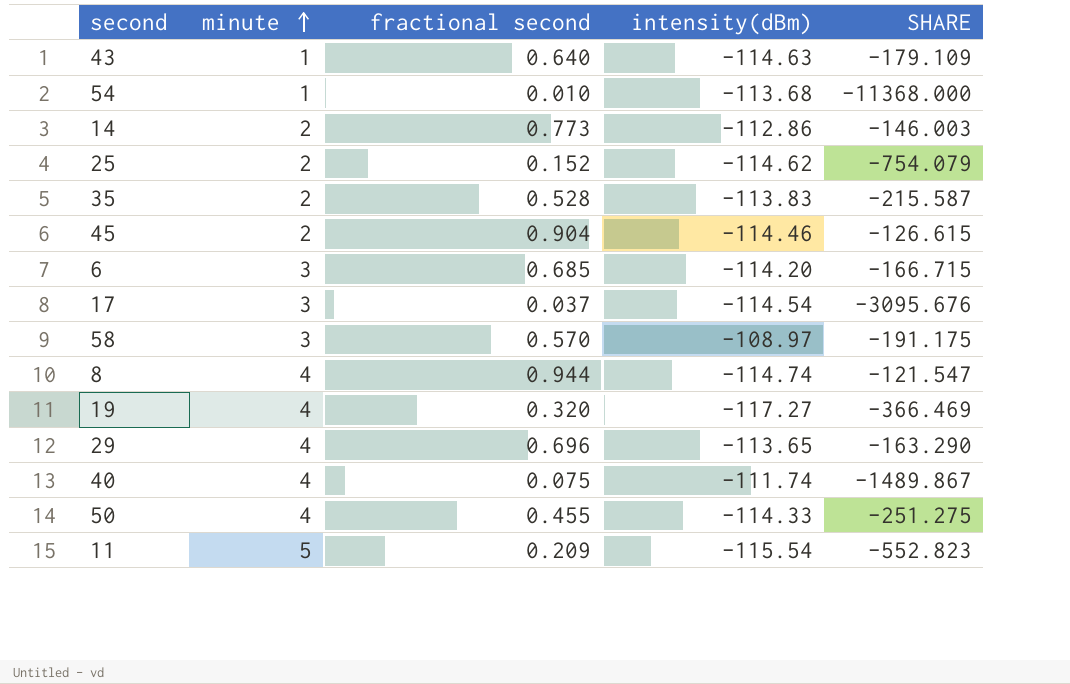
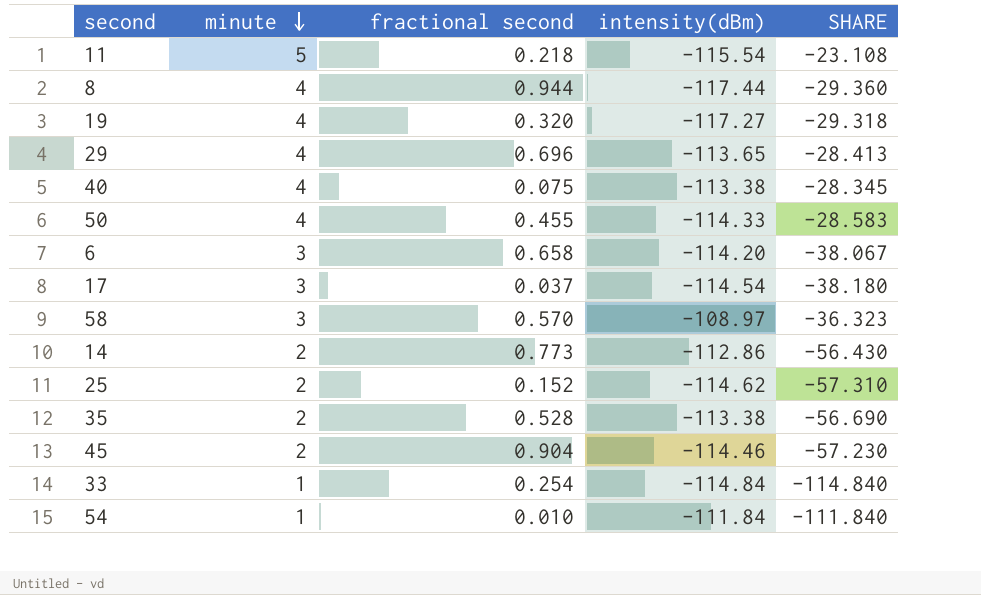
row order: minute ascending -> minute descending
column SHARE | formula: [intensity(dBm)] / [fractional second] -> [intensity(dBm)] / [minute]
row 43: 1 | 0.640 | -114.63 | -179.109 -> none
11 | fractional second: 0.209 -> 0.218
8 | intensity(dBm): -114.74 -> -117.44
40 | intensity(dBm): -111.74 -> -113.38
6 | fractional second: 0.685 -> 0.658
35 | intensity(dBm): -113.83 -> -113.38
row 33: none -> 1 | 0.254 | -114.84 | -114.840
54 | intensity(dBm): -113.68 -> -111.84

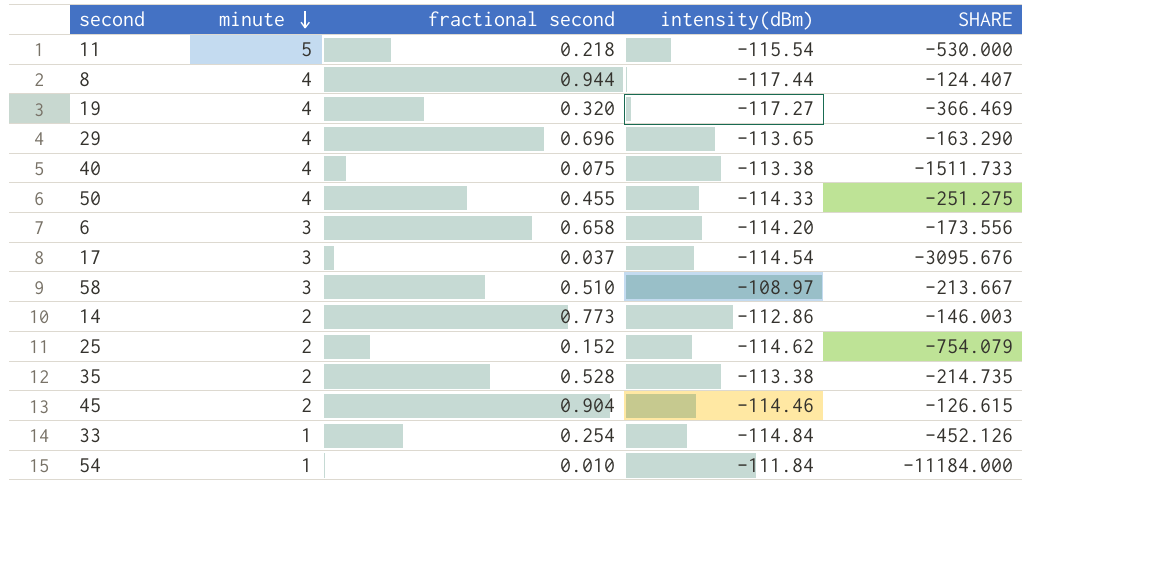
column SHARE | formula: [intensity(dBm)] / [minute] -> [intensity(dBm)] / [fractional second]
58 | fractional second: 0.570 -> 0.510

